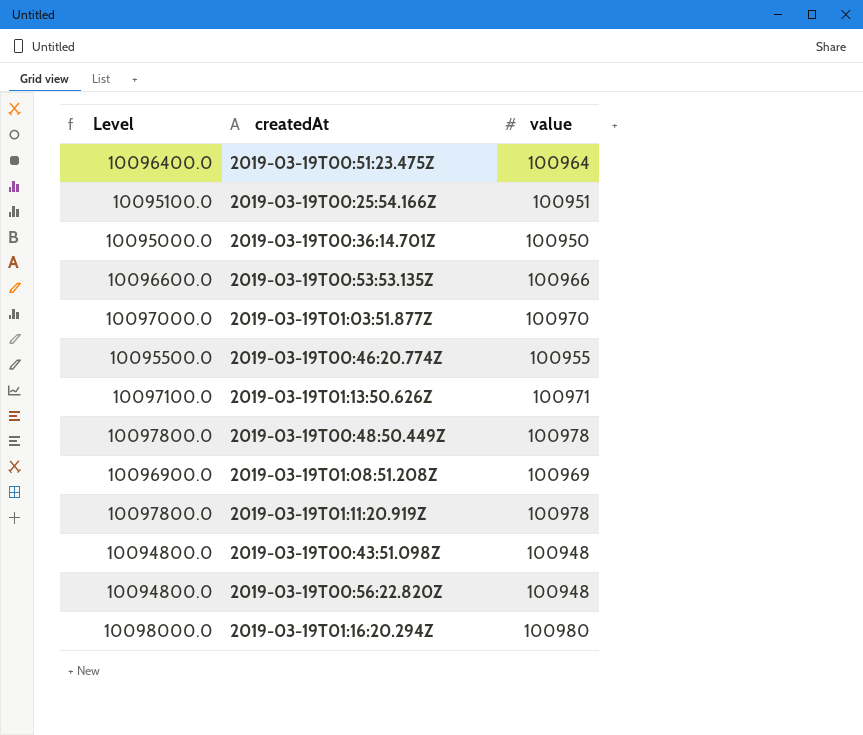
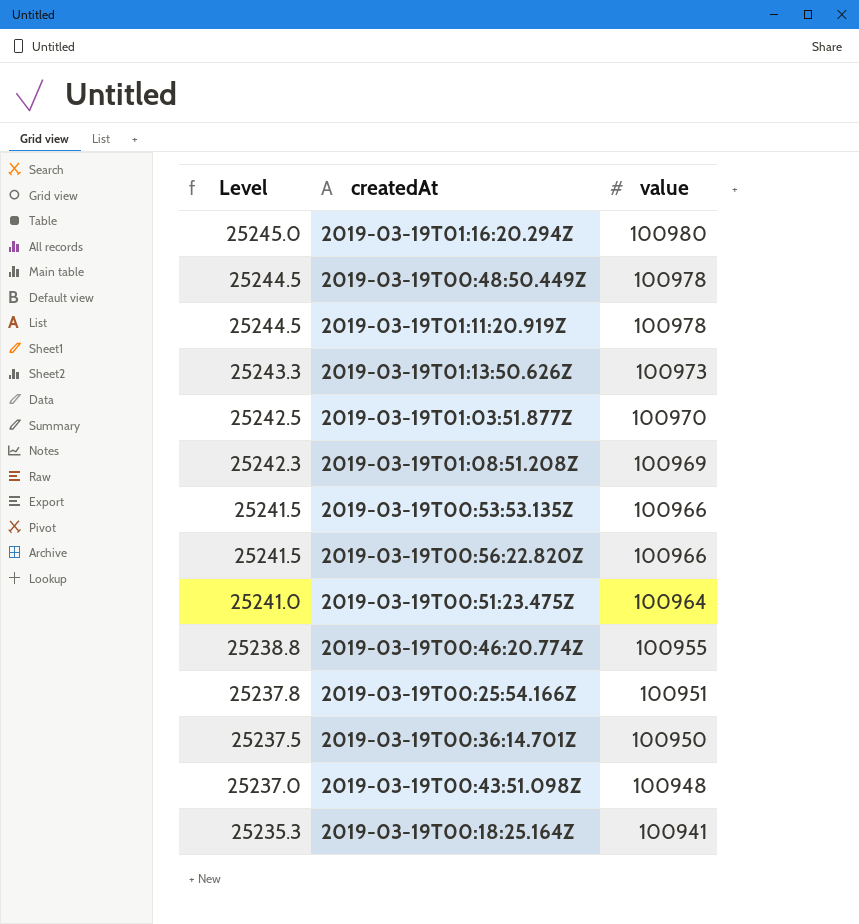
row order: none -> Level descending
column Level | formula: [value] * 100 -> [value] * 0.25
2019-03-19T01:13:50.626Z | value: 100971 -> 100973
2019-03-19T00:56:22.820Z | value: 100948 -> 100966
row 2019-03-19T00:18:25.164Z: none -> 25235.3 | 100941

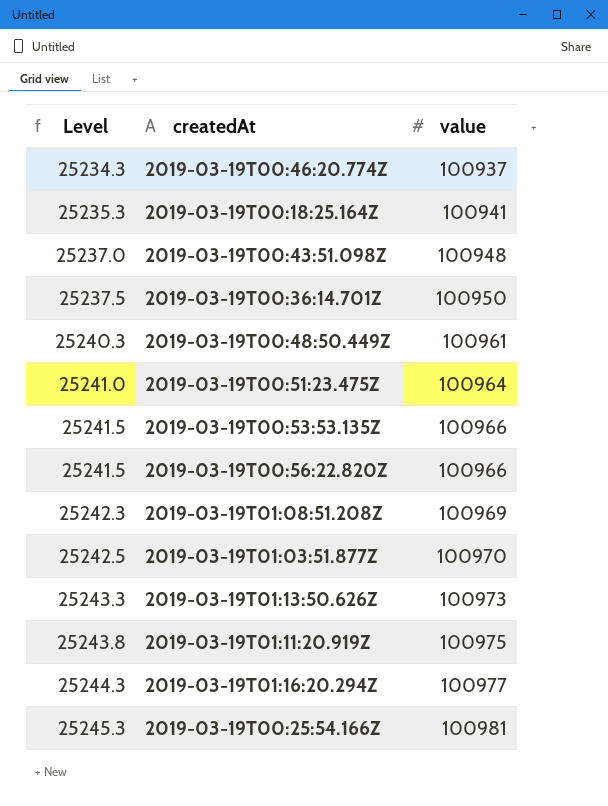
row order: Level descending -> Level ascending
2019-03-19T00:46:20.774Z | Level: 25238.8 -> 25234.3
2019-03-19T00:46:20.774Z | value: 100955 -> 100937
2019-03-19T00:48:50.449Z | Level: 25244.5 -> 25240.3
2019-03-19T00:48:50.449Z | value: 100978 -> 100961
2019-03-19T01:11:20.919Z | Level: 25244.5 -> 25243.8
2019-03-19T01:11:20.919Z | value: 100978 -> 100975
2019-03-19T01:16:20.294Z | Level: 25245.0 -> 25244.3
2019-03-19T01:16:20.294Z | value: 100980 -> 100977
2019-03-19T00:25:54.166Z | Level: 25237.8 -> 25245.3
2019-03-19T00:25:54.166Z | value: 100951 -> 100981

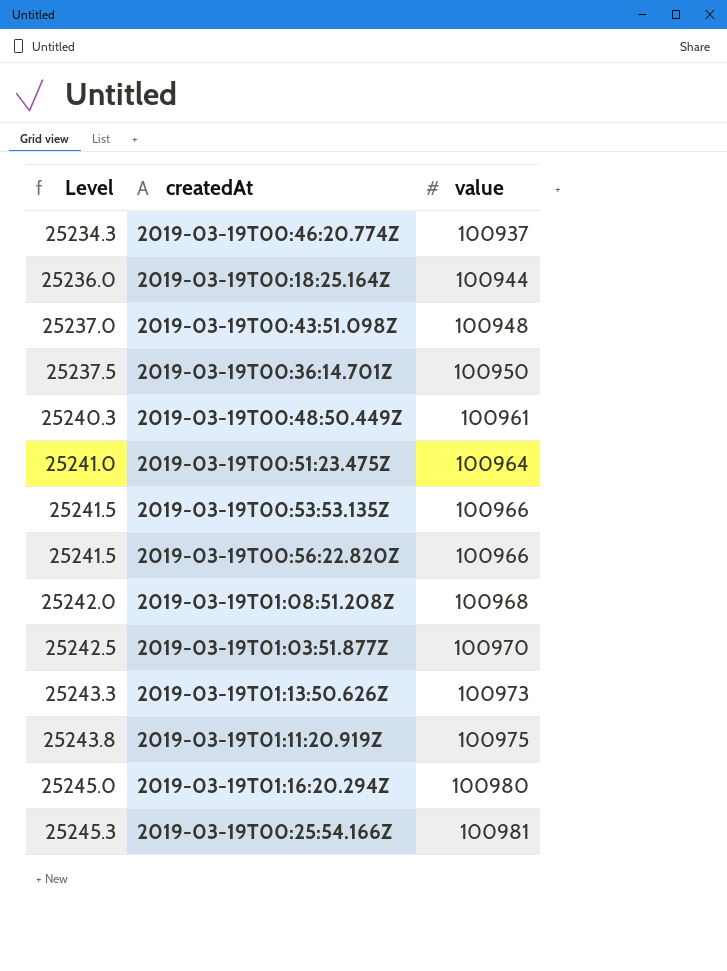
2019-03-19T00:18:25.164Z | Level: 25235.3 -> 25236.0
2019-03-19T00:18:25.164Z | value: 100941 -> 100944
2019-03-19T01:08:51.208Z | Level: 25242.3 -> 25242.0
2019-03-19T01:08:51.208Z | value: 100969 -> 100968
2019-03-19T01:16:20.294Z | Level: 25244.3 -> 25245.0
2019-03-19T01:16:20.294Z | value: 100977 -> 100980

